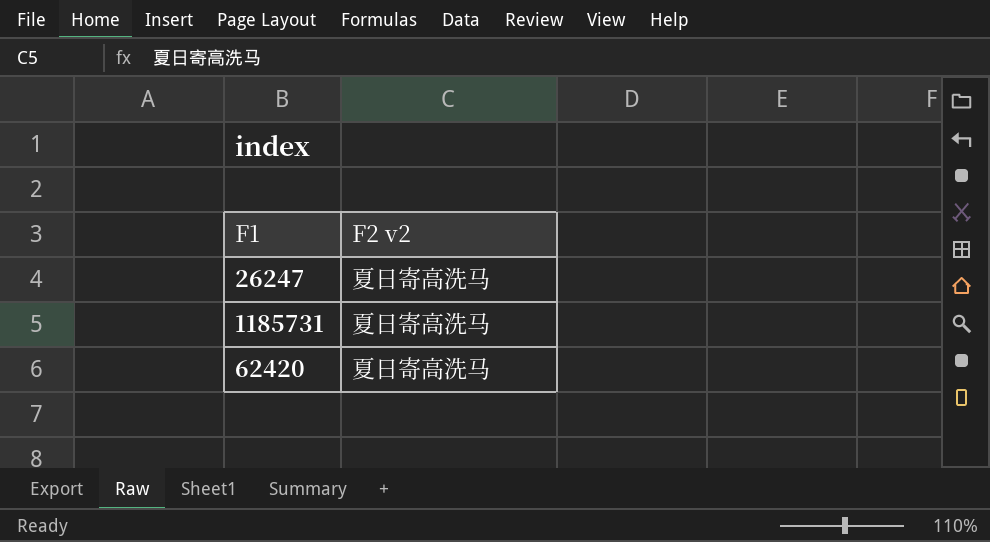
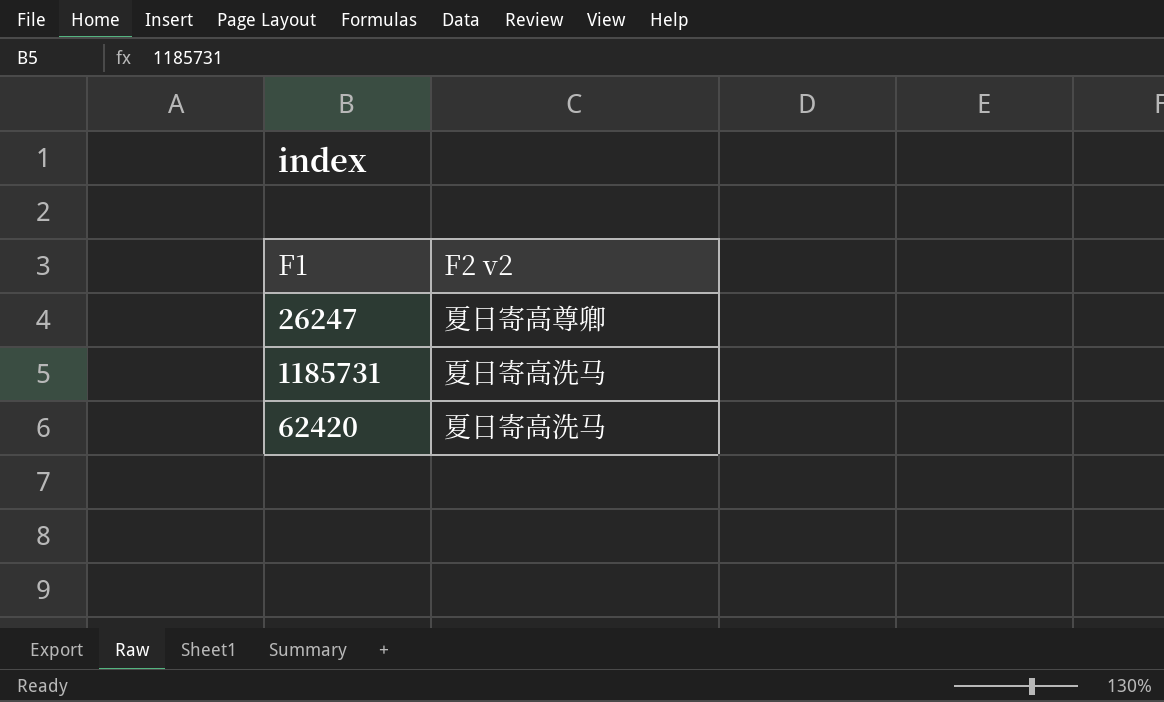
26247 | F2 v2: 夏日寄高洗马 -> 夏日寄高尊卿

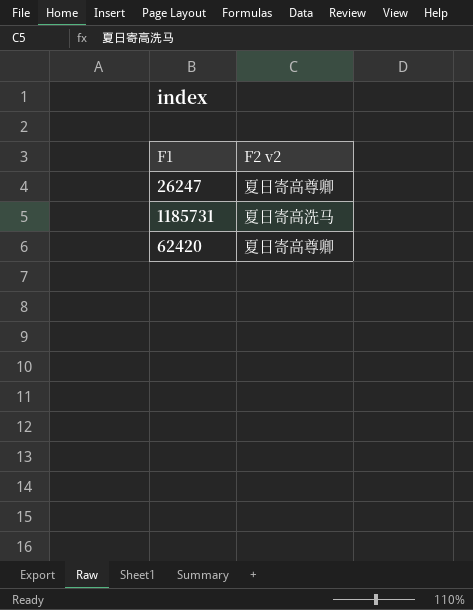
62420 | F2 v2: 夏日寄高洗马 -> 夏日寄高尊卿

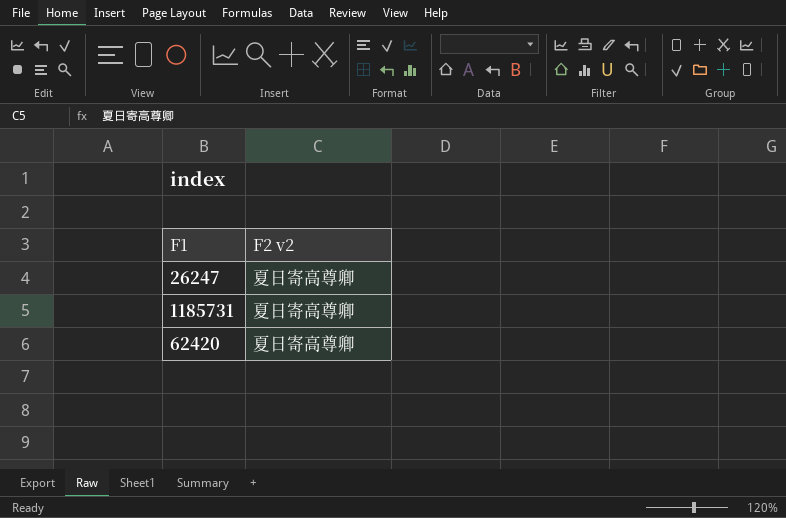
1185731 | F2 v2: 夏日寄高洗马 -> 夏日寄高尊卿

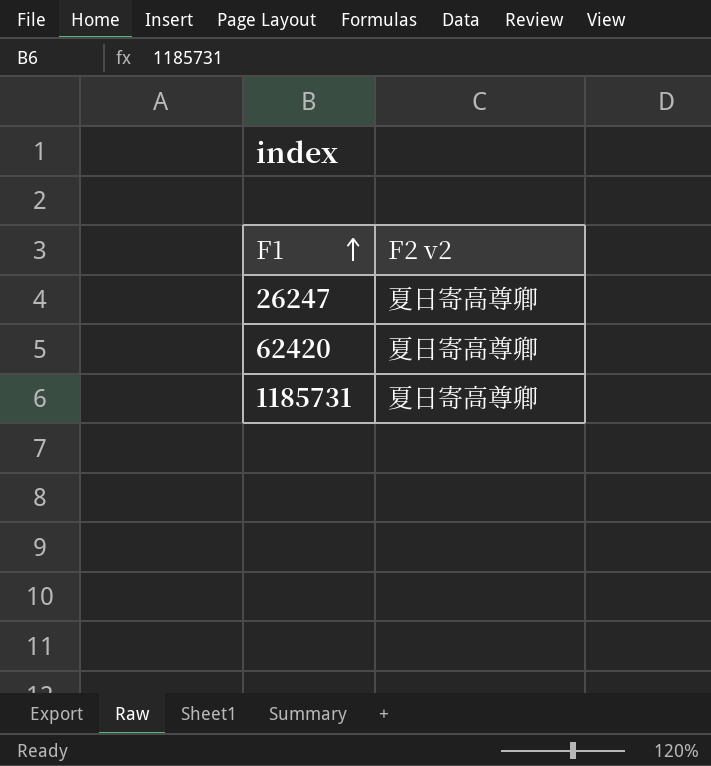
row order: none -> F1 ascending

